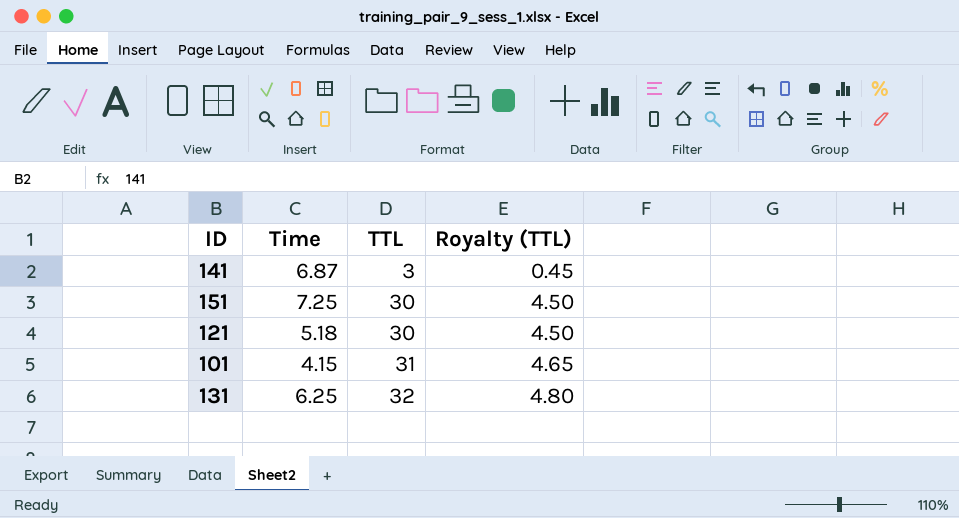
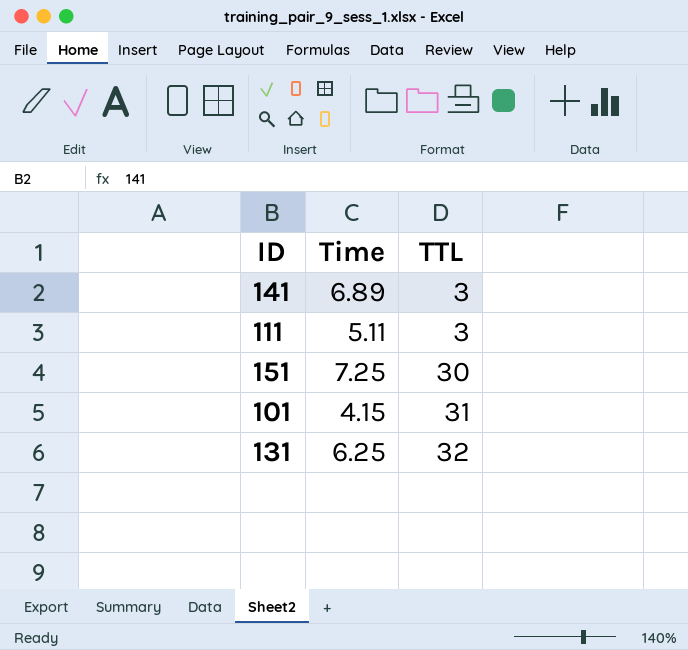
column Royalty (TTL) | formula: [TTL] * 0.15 -> none
row 121: 5.18 | 30 | 4.50 -> none
141 | Time: 6.87 -> 6.89
row 111: none -> 5.11 | 3

